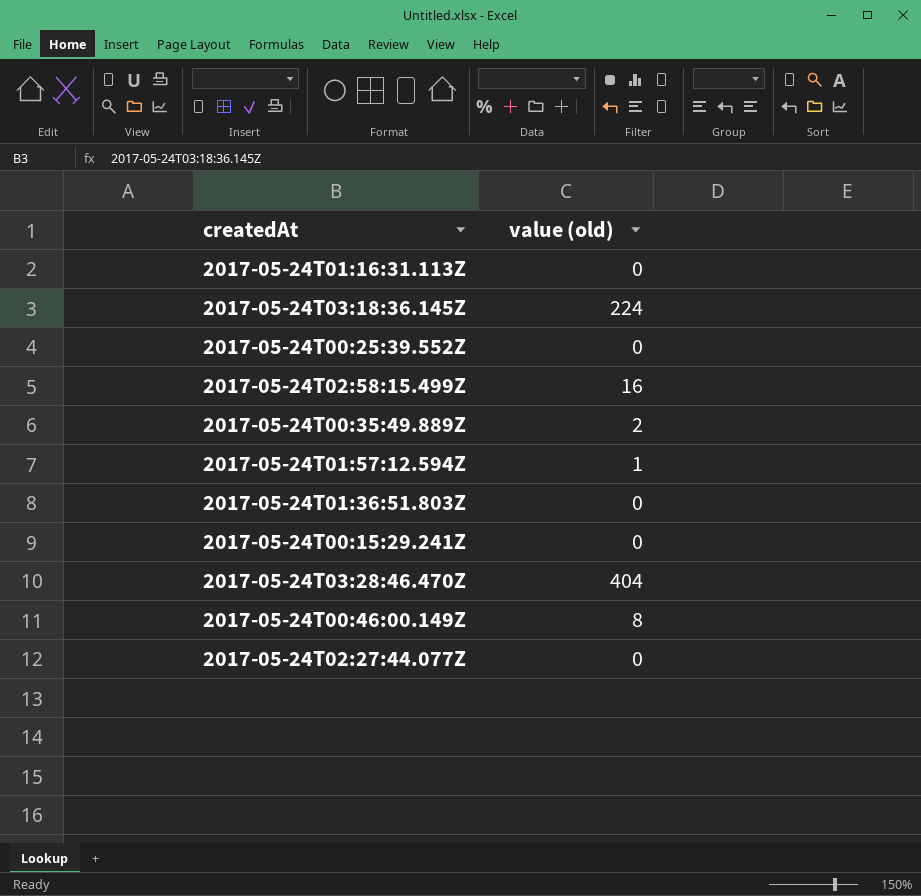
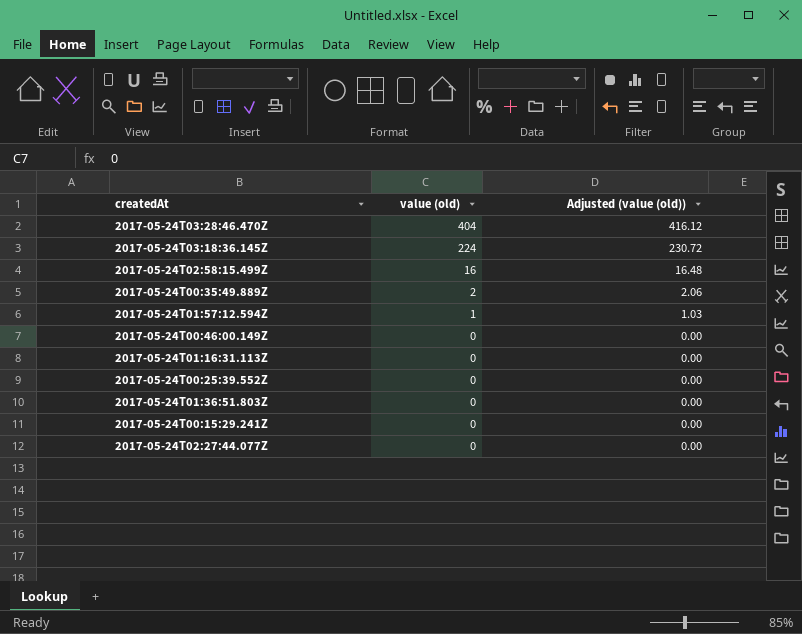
row order: none -> value (old) descending
column Adjusted (value (old)) | formula: none -> [value (old)] * 1.03
2017-05-24T00:46:00.149Z | value (old): 8 -> 0

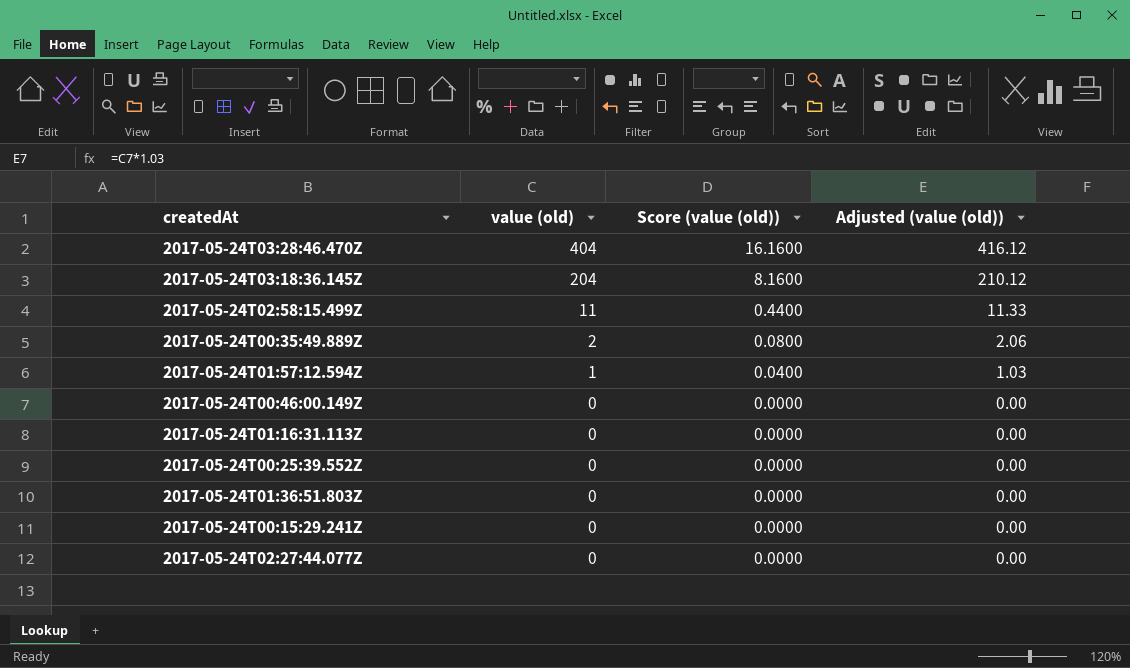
column Score (value (old)) | formula: none -> [value (old)] * 0.04
2017-05-24T03:18:36.145Z | value (old): 224 -> 204
2017-05-24T03:18:36.145Z | Adjusted (value (old)): 230.72 -> 210.12
2017-05-24T02:58:15.499Z | value (old): 16 -> 11
2017-05-24T02:58:15.499Z | Adjusted (value (old)): 16.48 -> 11.33

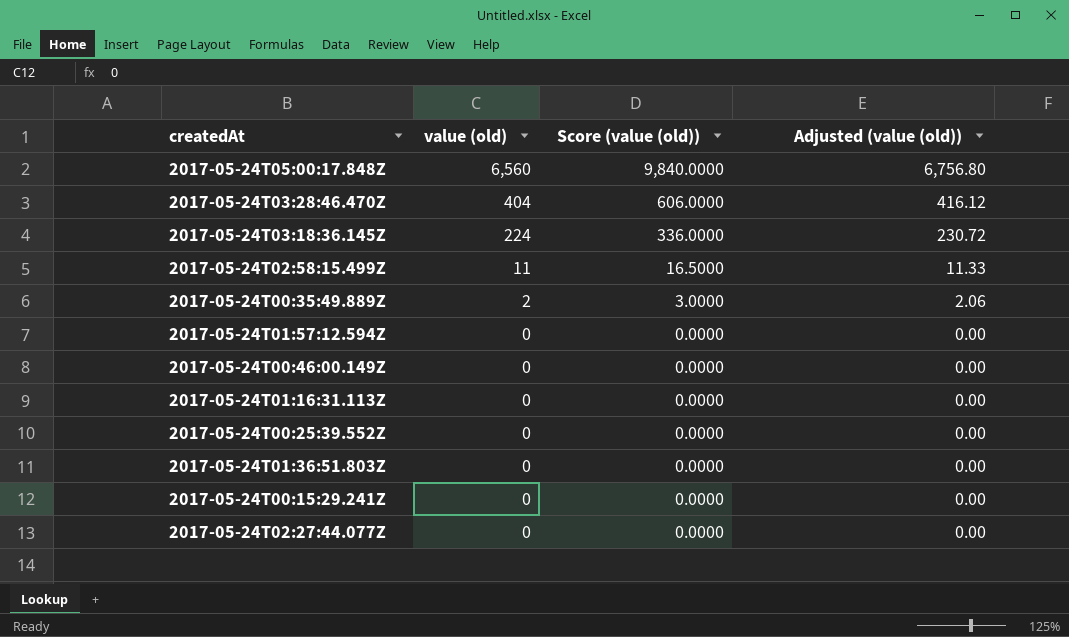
column Score (value (old)) | formula: [value (old)] * 0.04 -> [value (old)] * 1.5
row 2017-05-24T05:00:17.848Z: none -> 6,560 | 9,840.0000 | 6,756.80
2017-05-24T03:18:36.145Z | value (old): 204 -> 224
2017-05-24T03:18:36.145Z | Adjusted (value (old)): 210.12 -> 230.72
2017-05-24T01:57:12.594Z | value (old): 1 -> 0
2017-05-24T01:57:12.594Z | Adjusted (value (old)): 1.03 -> 0.00

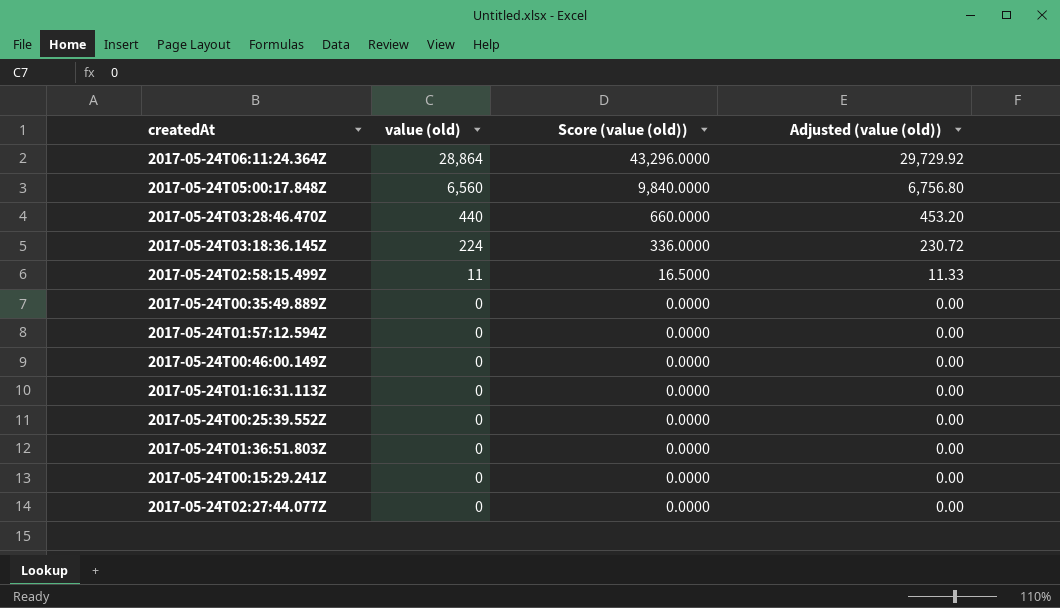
row 2017-05-24T06:11:24.364Z: none -> 28,864 | 43,296.0000 | 29,729.92
2017-05-24T03:28:46.470Z | value (old): 404 -> 440
2017-05-24T03:28:46.470Z | Score (value (old)): 606.0000 -> 660.0000
2017-05-24T03:28:46.470Z | Adjusted (value (old)): 416.12 -> 453.20
2017-05-24T00:35:49.889Z | value (old): 2 -> 0
2017-05-24T00:35:49.889Z | Score (value (old)): 3.0000 -> 0.0000
2017-05-24T00:35:49.889Z | Adjusted (value (old)): 2.06 -> 0.00

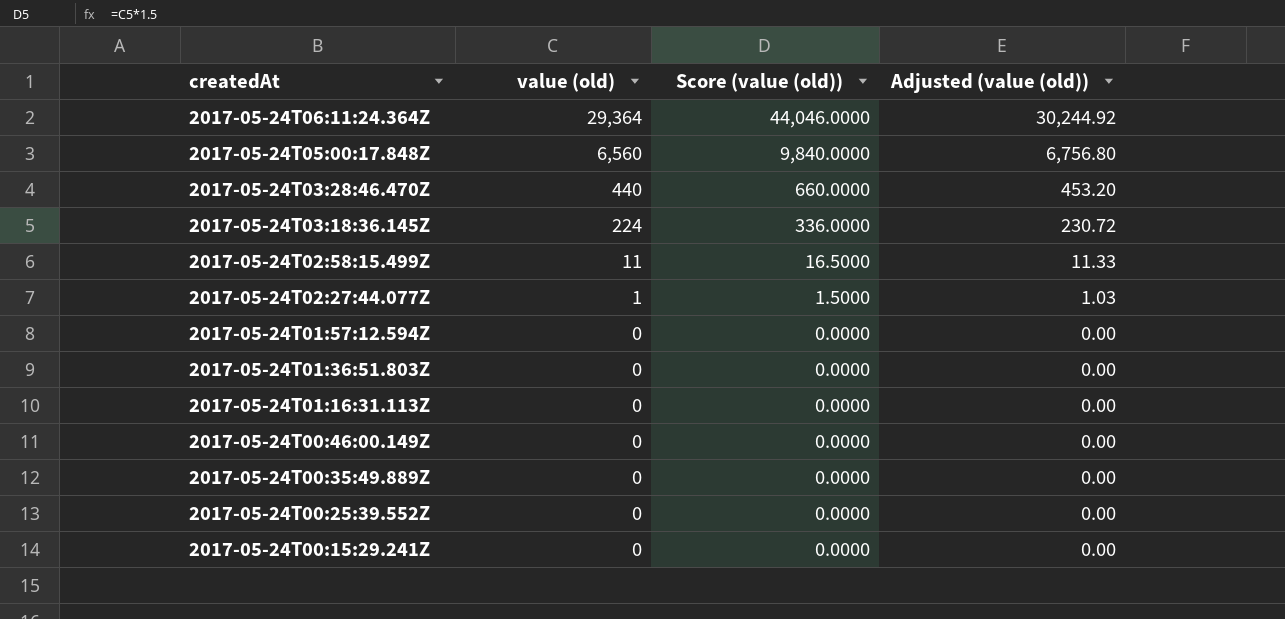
row order: value (old) descending -> createdAt descending
2017-05-24T06:11:24.364Z | value (old): 28,864 -> 29,364
2017-05-24T06:11:24.364Z | Score (value (old)): 43,296.0000 -> 44,046.0000
2017-05-24T06:11:24.364Z | Adjusted (value (old)): 29,729.92 -> 30,244.92
2017-05-24T02:27:44.077Z | value (old): 0 -> 1
2017-05-24T02:27:44.077Z | Score (value (old)): 0.0000 -> 1.5000
2017-05-24T02:27:44.077Z | Adjusted (value (old)): 0.00 -> 1.03

